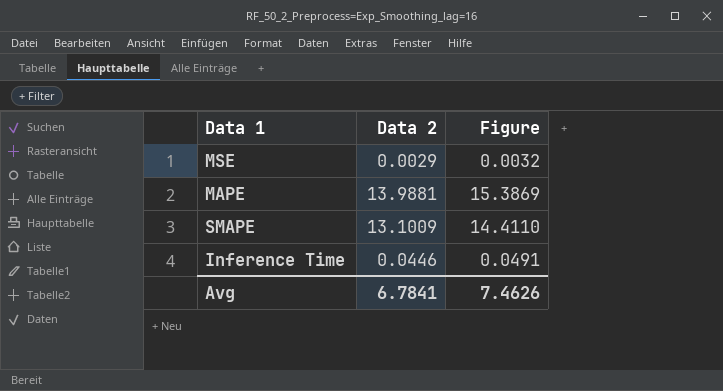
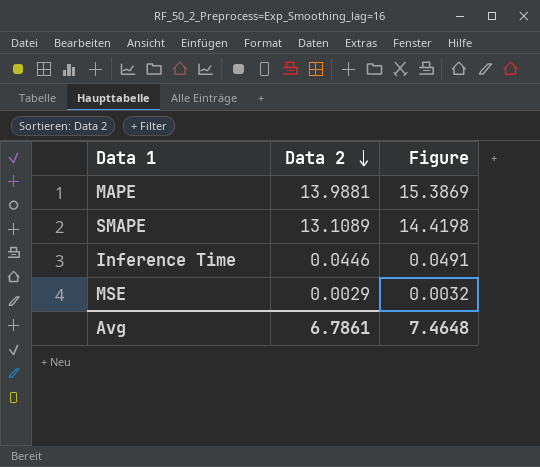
row order: none -> Data 2 descending
SMAPE | Data 2: 13.1009 -> 13.1089
SMAPE | Figure: 14.4110 -> 14.4198
Avg | Data 2: 6.7841 -> 6.7861
Avg | Figure: 7.4626 -> 7.4648

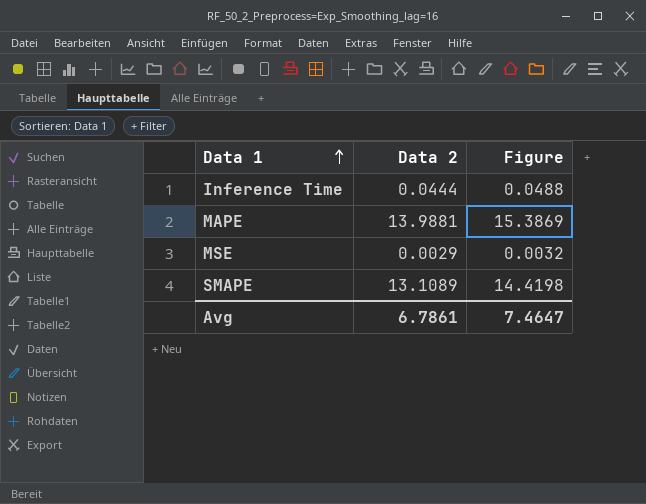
row order: Data 2 descending -> Data 1 ascending
Inference Time | Data 2: 0.0446 -> 0.0444
Inference Time | Figure: 0.0491 -> 0.0488
Avg | Figure: 7.4648 -> 7.4647

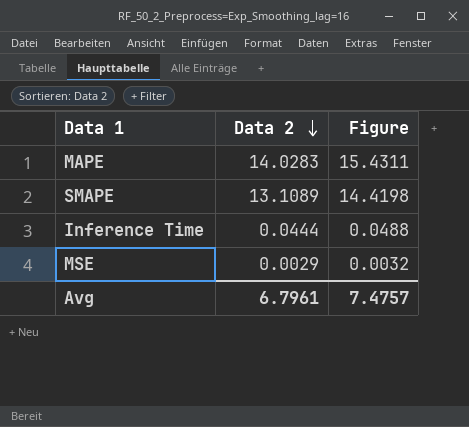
row order: Data 1 ascending -> Data 2 descending
MAPE | Data 2: 13.9881 -> 14.0283
MAPE | Figure: 15.3869 -> 15.4311
Avg | Data 2: 6.7861 -> 6.7961
Avg | Figure: 7.4647 -> 7.4757

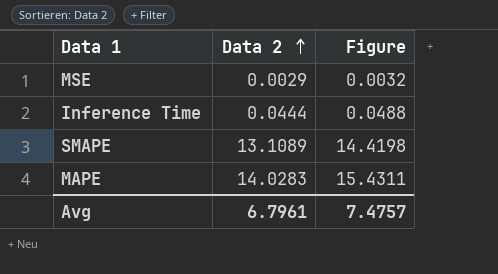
row order: Data 2 descending -> Data 2 ascending

